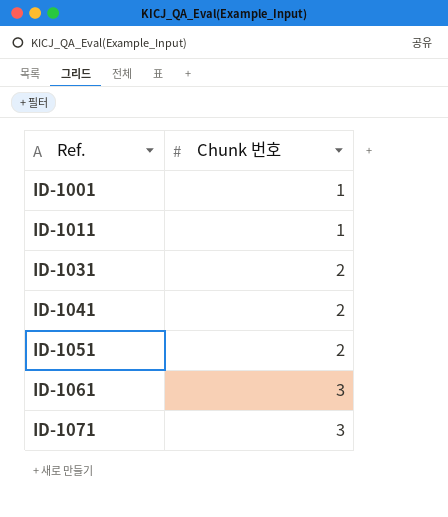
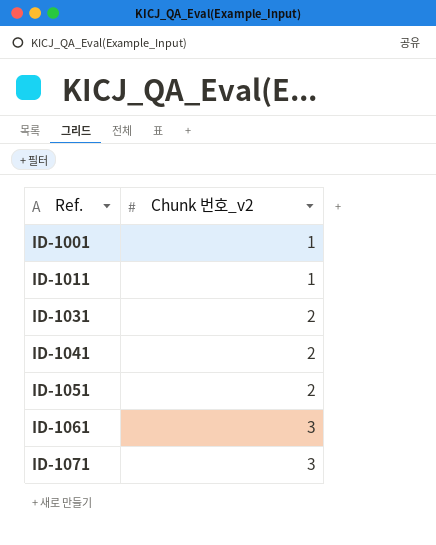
column name: Chunk 번호 -> Chunk 번호_v2

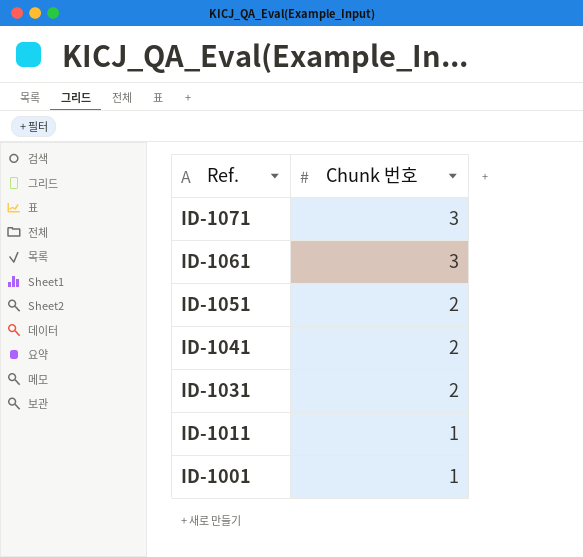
row order: Ref. ascending -> Ref. descending
column name: Chunk 번호_v2 -> Chunk 번호

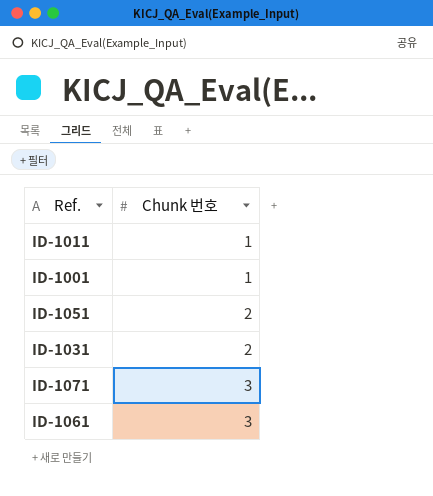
row order: Ref. descending -> Chunk 번호 ascending
row ID-1041: 2 -> none

